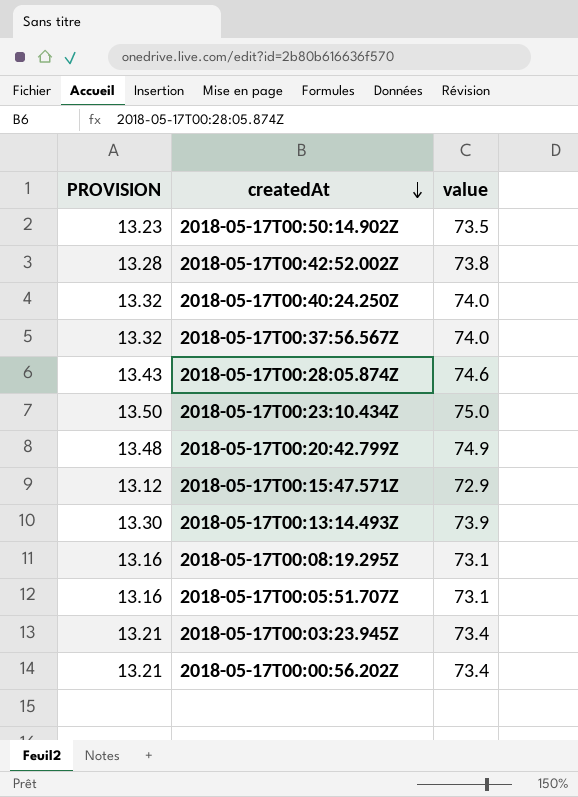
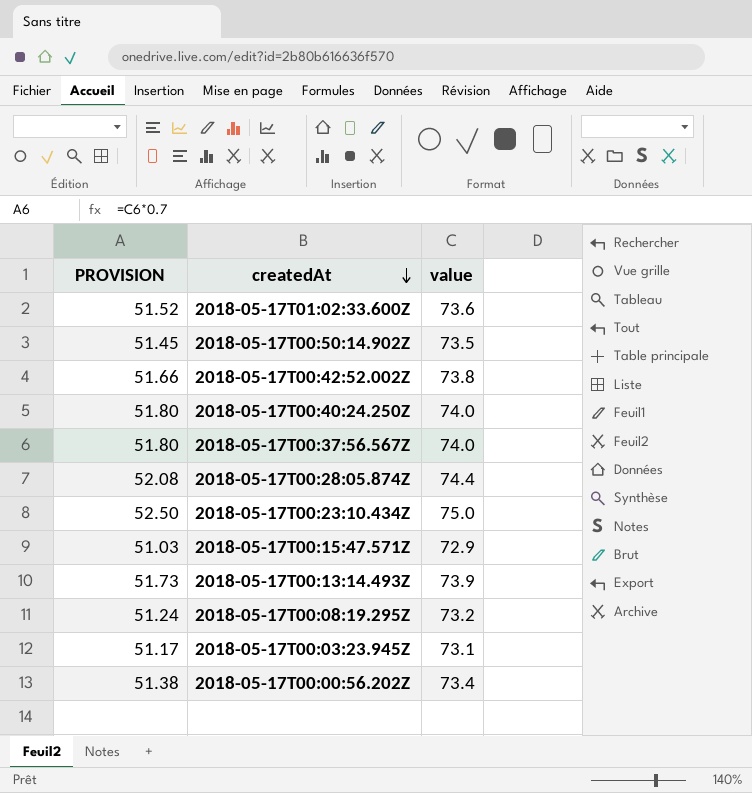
column PROVISION | formula: [value] * 0.18 -> [value] * 0.7
row 2018-05-17T00:20:42.799Z: 13.48 | 74.9 -> none
row 2018-05-17T00:05:51.707Z: 13.16 | 73.1 -> none
row 2018-05-17T01:02:33.600Z: none -> 51.52 | 73.6
2018-05-17T00:28:05.874Z | value: 74.6 -> 74.4
2018-05-17T00:08:19.295Z | value: 73.1 -> 73.2
2018-05-17T00:03:23.945Z | value: 73.4 -> 73.1

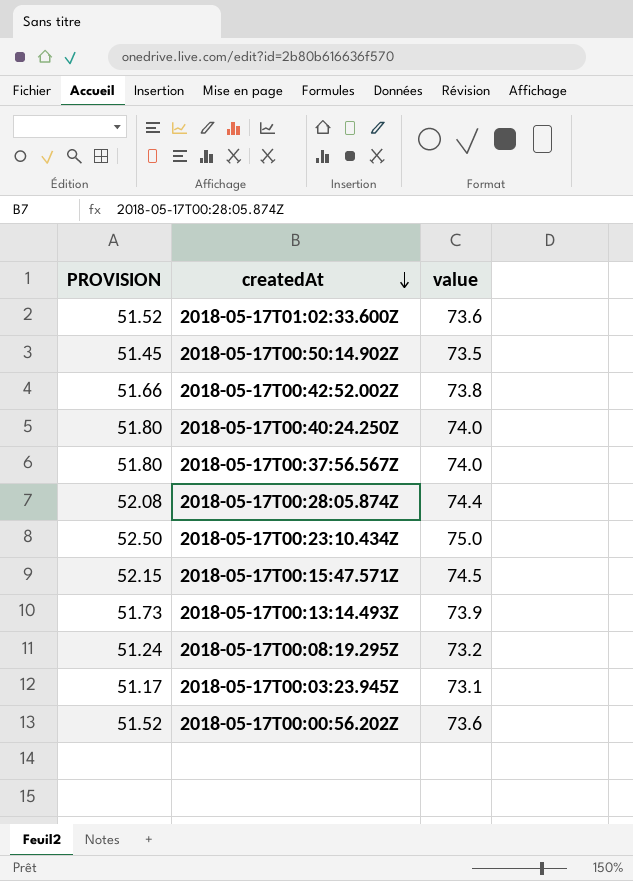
2018-05-17T00:15:47.571Z | PROVISION: 51.03 -> 52.15
2018-05-17T00:15:47.571Z | value: 72.9 -> 74.5
2018-05-17T00:00:56.202Z | PROVISION: 51.38 -> 51.52
2018-05-17T00:00:56.202Z | value: 73.4 -> 73.6

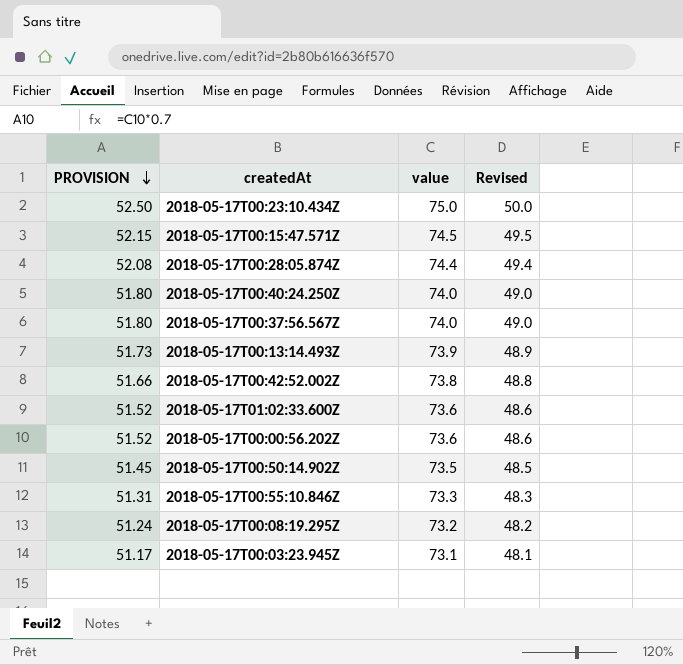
row order: createdAt descending -> PROVISION descending
column Revised | formula: none -> [value] - 25
row 2018-05-17T00:55:10.846Z: none -> 51.31 | 73.3 | 48.3

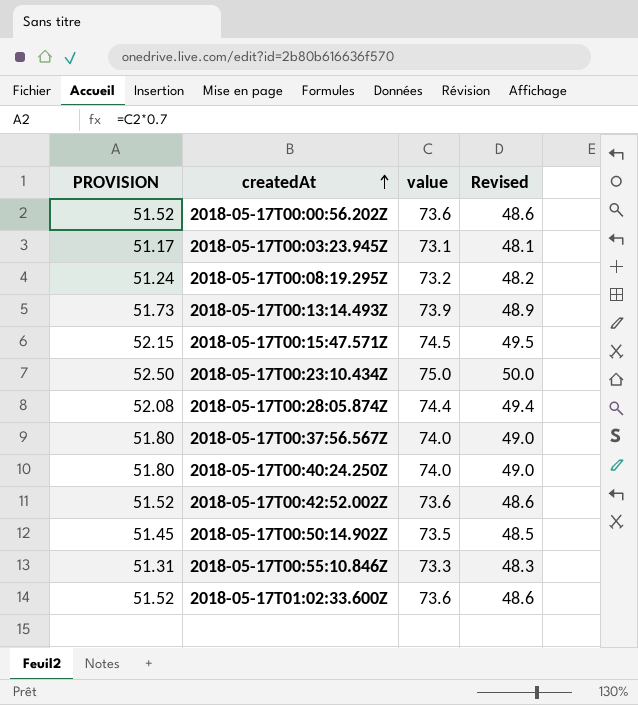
row order: PROVISION descending -> createdAt ascending
2018-05-17T00:42:52.002Z | PROVISION: 51.66 -> 51.52
2018-05-17T00:42:52.002Z | value: 73.8 -> 73.6
2018-05-17T00:42:52.002Z | Revised: 48.8 -> 48.6

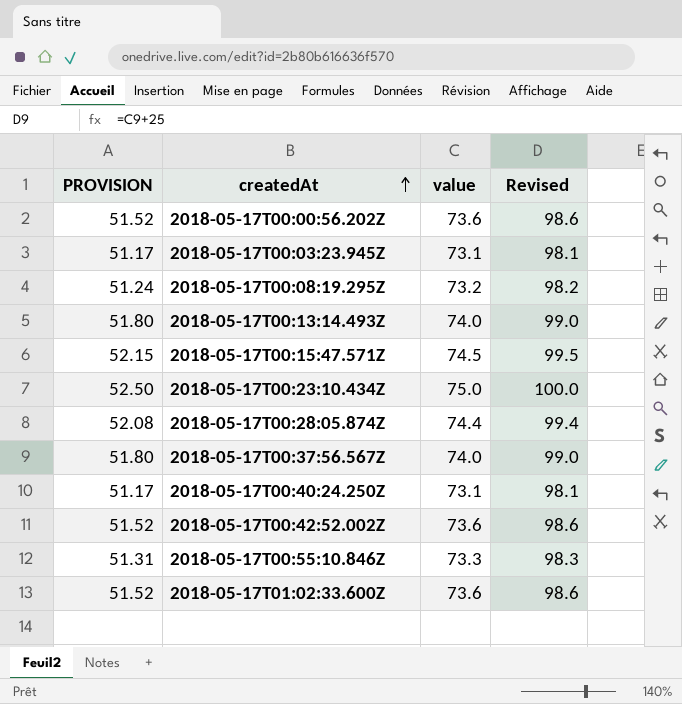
column Revised | formula: [value] - 25 -> [value] + 25
row 2018-05-17T00:50:14.902Z: 51.45 | 73.5 | 48.5 -> none
2018-05-17T00:13:14.493Z | PROVISION: 51.73 -> 51.80
2018-05-17T00:13:14.493Z | value: 73.9 -> 74.0
2018-05-17T00:40:24.250Z | PROVISION: 51.80 -> 51.17
2018-05-17T00:40:24.250Z | value: 74.0 -> 73.1

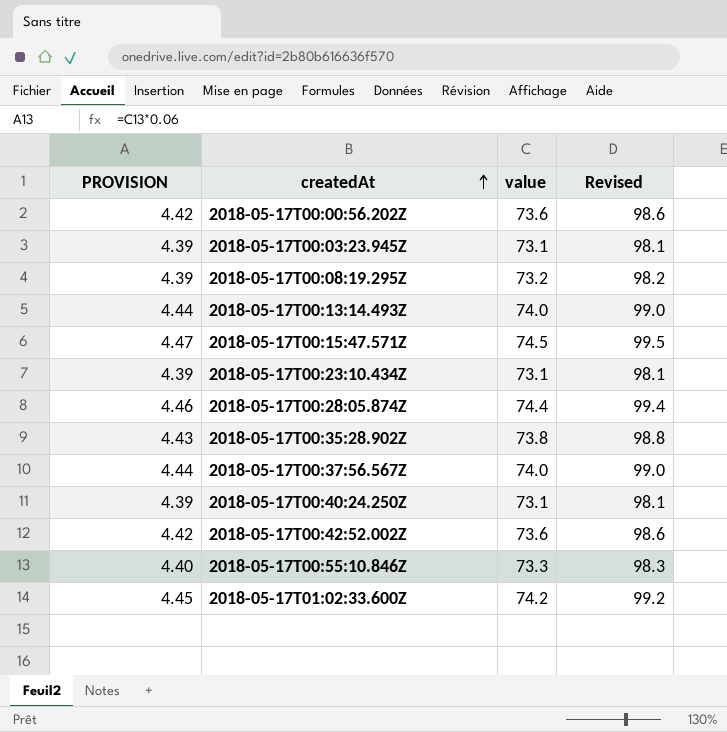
column PROVISION | formula: [value] * 0.7 -> [value] * 0.06
2018-05-17T00:23:10.434Z | value: 75.0 -> 73.1
2018-05-17T00:23:10.434Z | Revised: 100.0 -> 98.1
row 2018-05-17T00:35:28.902Z: none -> 4.43 | 73.8 | 98.8
2018-05-17T01:02:33.600Z | value: 73.6 -> 74.2
2018-05-17T01:02:33.600Z | Revised: 98.6 -> 99.2

